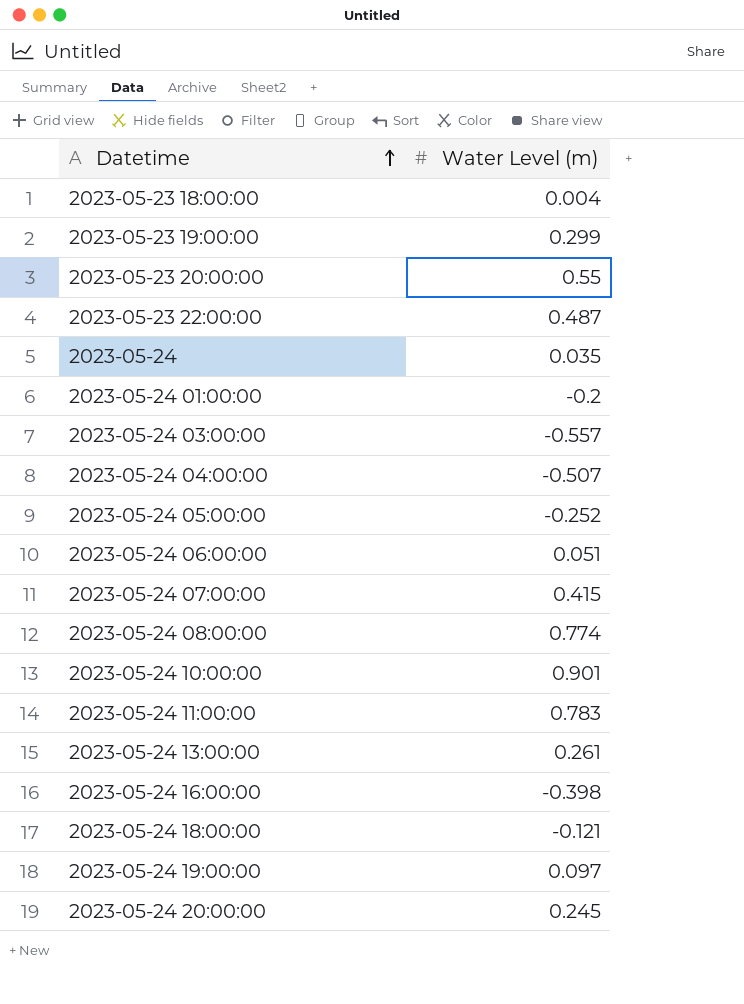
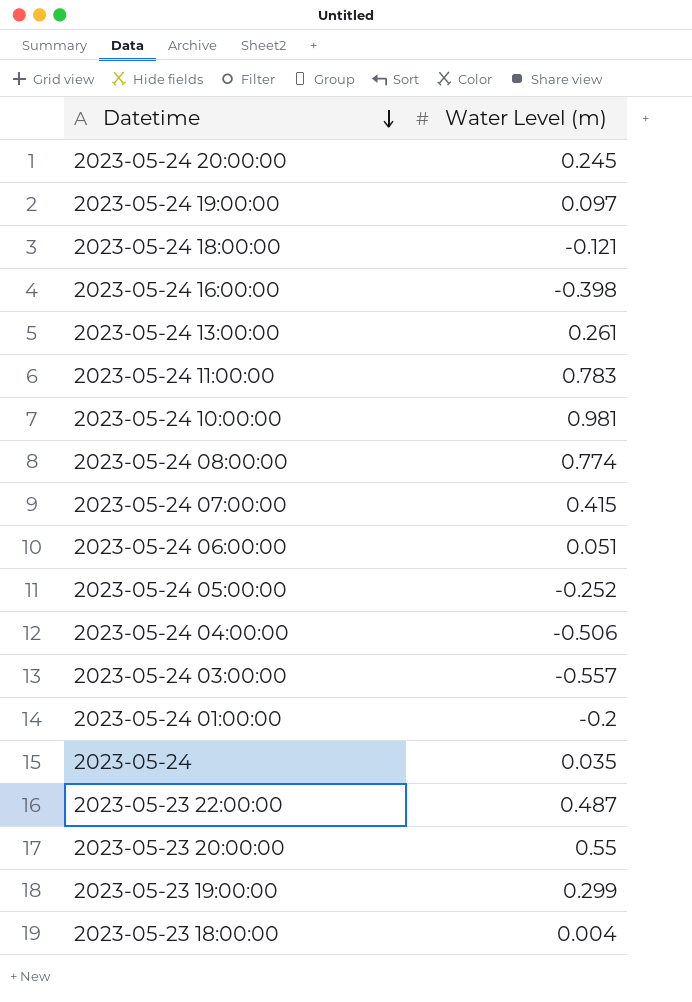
row order: Datetime ascending -> Datetime descending
2023-05-24 10:00:00 | Water Level (m): 0.901 -> 0.981
2023-05-24 04:00:00 | Water Level (m): -0.507 -> -0.506

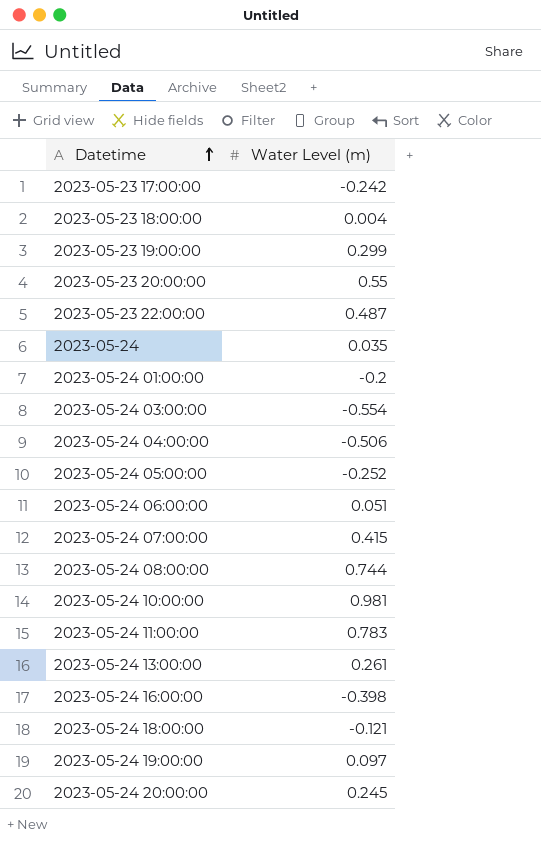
row order: Datetime descending -> Datetime ascending
row 2023-05-23 17:00:00: none -> -0.242
2023-05-24 03:00:00 | Water Level (m): -0.557 -> -0.554
2023-05-24 08:00:00 | Water Level (m): 0.774 -> 0.744

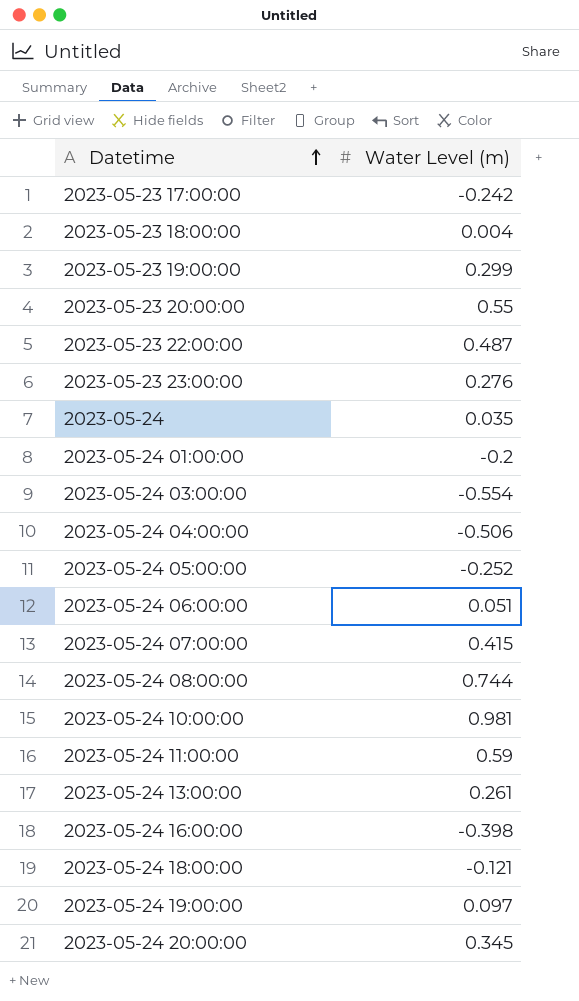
row 2023-05-23 23:00:00: none -> 0.276
2023-05-24 11:00:00 | Water Level (m): 0.783 -> 0.59
2023-05-24 20:00:00 | Water Level (m): 0.245 -> 0.345

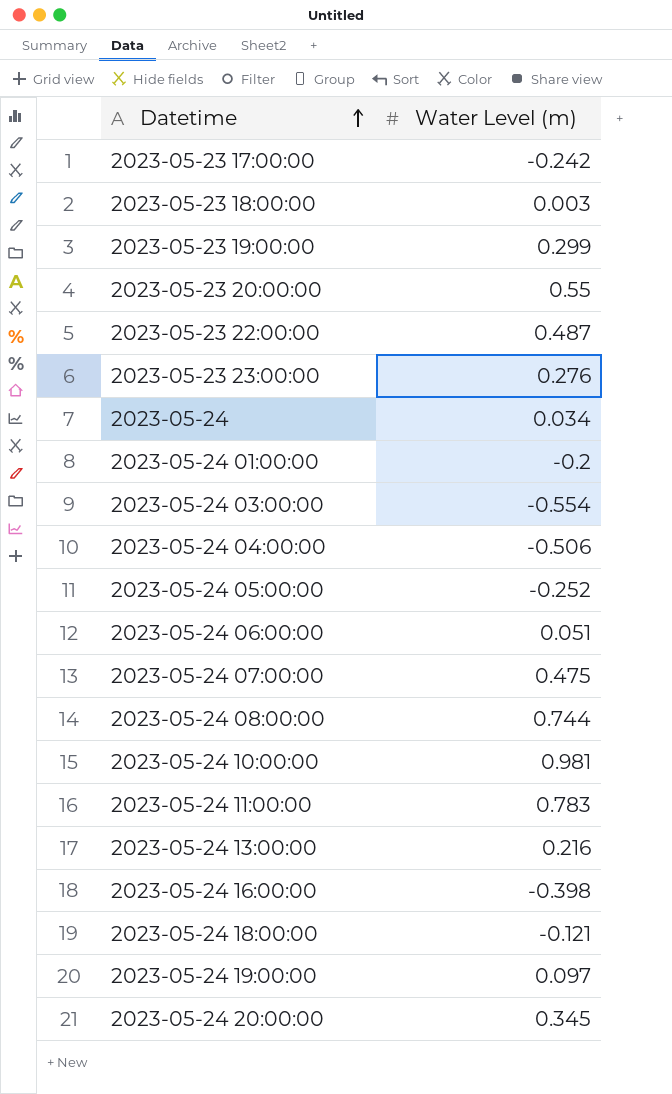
2023-05-23 18:00:00 | Water Level (m): 0.004 -> 0.003
2023-05-24 | Water Level (m): 0.035 -> 0.034
2023-05-24 07:00:00 | Water Level (m): 0.415 -> 0.475
2023-05-24 11:00:00 | Water Level (m): 0.59 -> 0.783
2023-05-24 13:00:00 | Water Level (m): 0.261 -> 0.216

